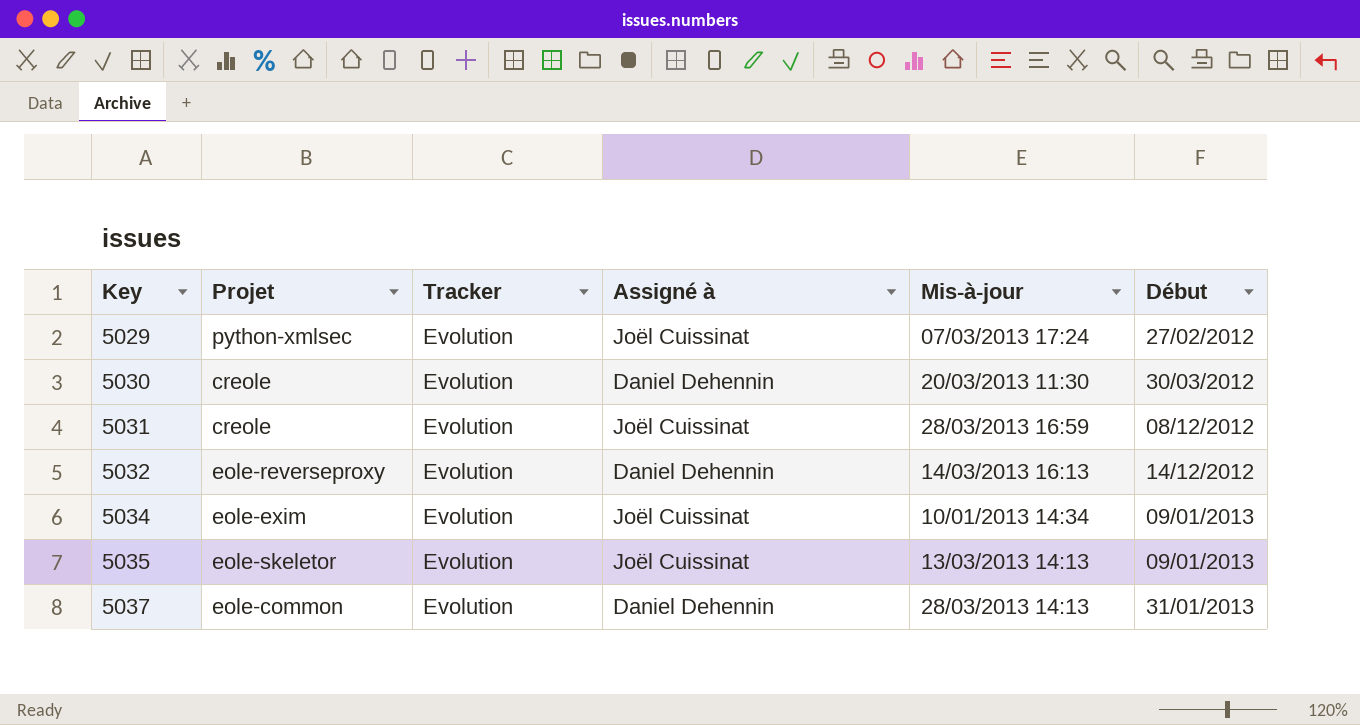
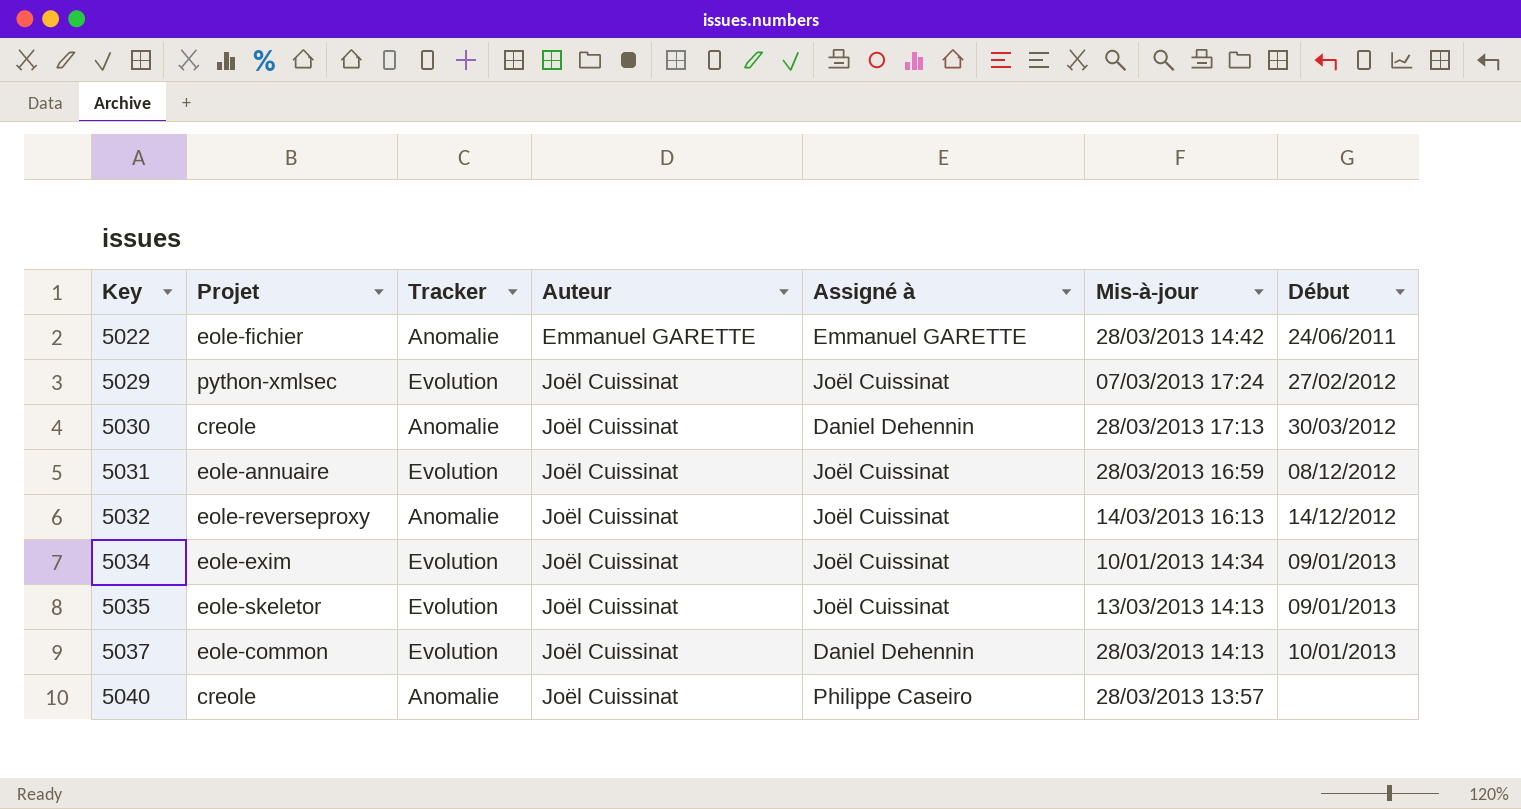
column Auteur | position: none -> 4
row 5022: none -> eole-fichier | Anomalie | Emmanuel GARETTE | Emmanuel GARETTE | 28/03/2013 14:42 | 24/06/2011
5030 | Tracker: Evolution -> Anomalie
5030 | Mis-à-jour: 20/03/2013 11:30 -> 28/03/2013 17:13
5031 | Projet: creole -> eole-annuaire
5032 | Tracker: Evolution -> Anomalie
5032 | Assigné à: Daniel Dehennin -> Joël Cuissinat
5037 | Début: 31/01/2013 -> 10/01/2013
row 5040: none -> creole | Anomalie | Joël Cuissinat | Philippe Caseiro | 28/03/2013 13:57 | none

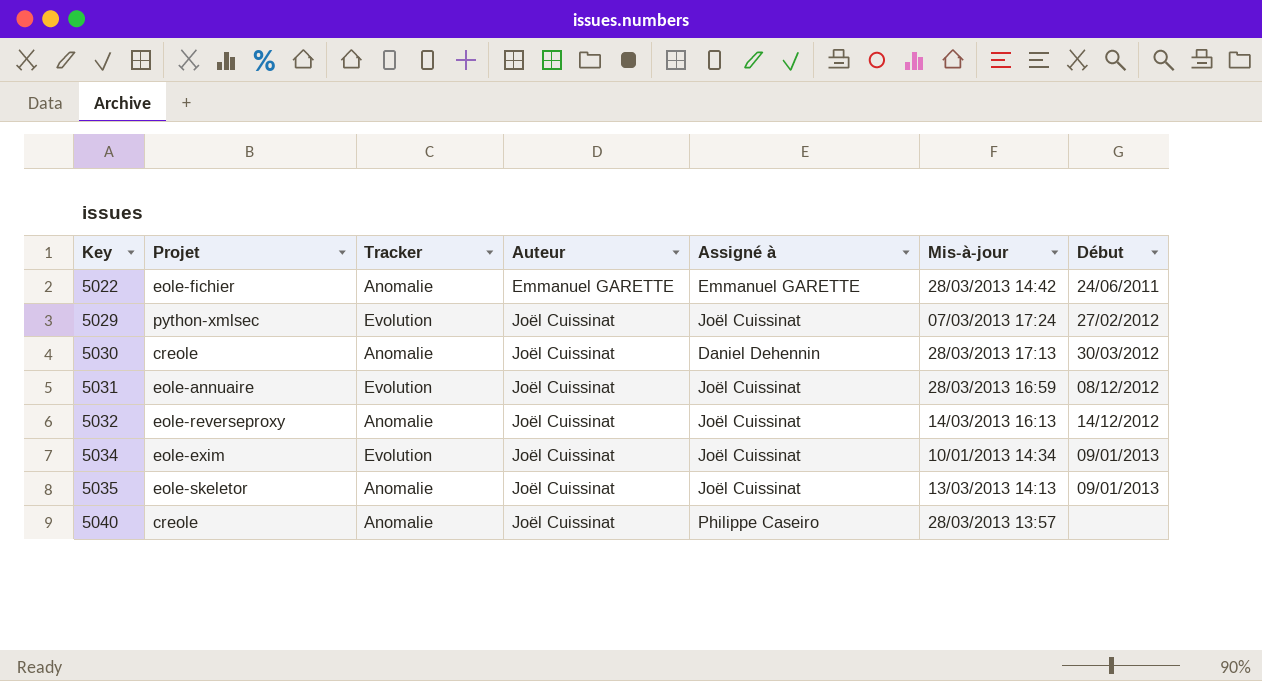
row 5037: eole-common | Evolution | Joël Cuissinat | Daniel Dehennin | 28/03/2013 14:13 | 10/01/2013 -> none
5035 | Tracker: Evolution -> Anomalie

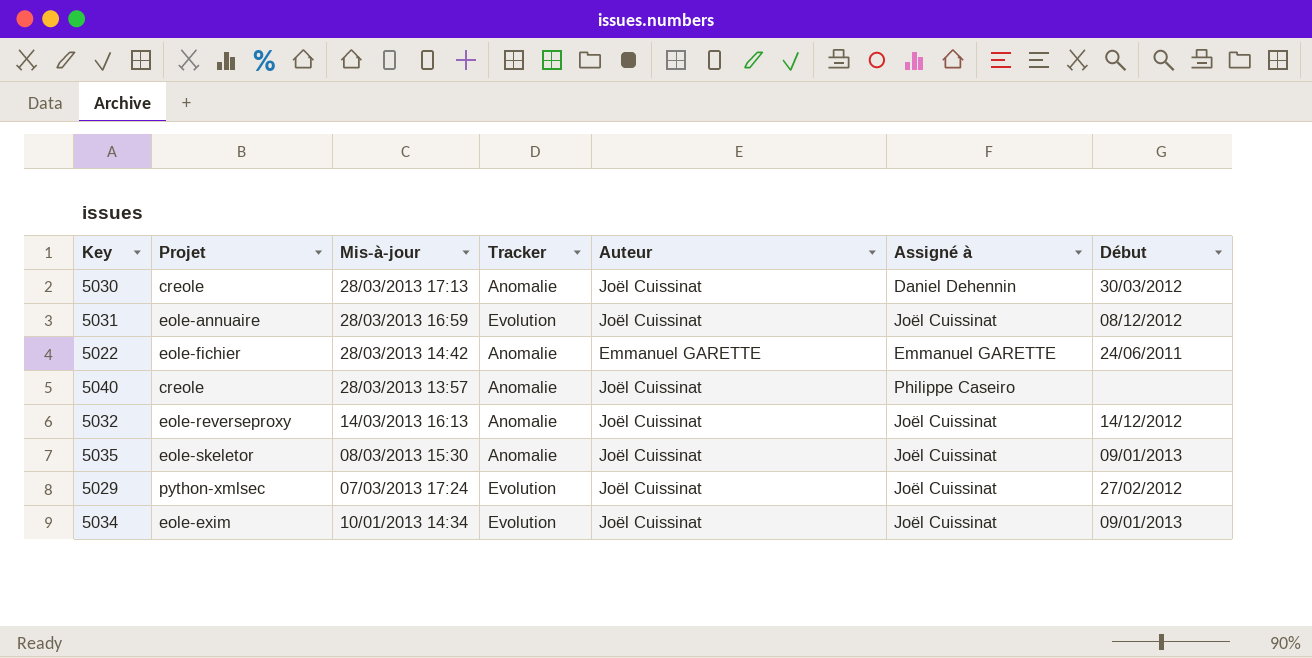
row order: Key ascending -> Mis-à-jour descending
column Mis-à-jour | position: 6 -> 3
5035 | Mis-à-jour: 13/03/2013 14:13 -> 08/03/2013 15:30

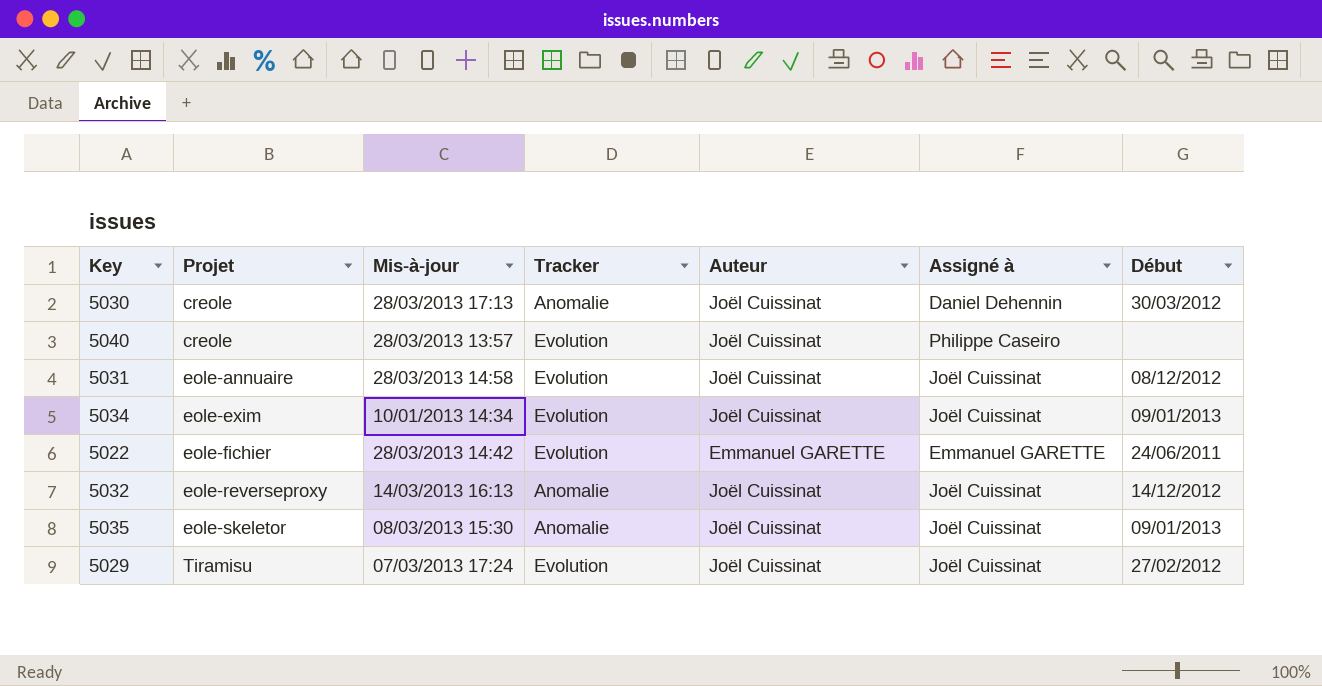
row order: Mis-à-jour descending -> Projet ascending
5040 | Tracker: Anomalie -> Evolution
5031 | Mis-à-jour: 28/03/2013 16:59 -> 28/03/2013 14:58
5022 | Tracker: Anomalie -> Evolution
5029 | Projet: python-xmlsec -> Tiramisu

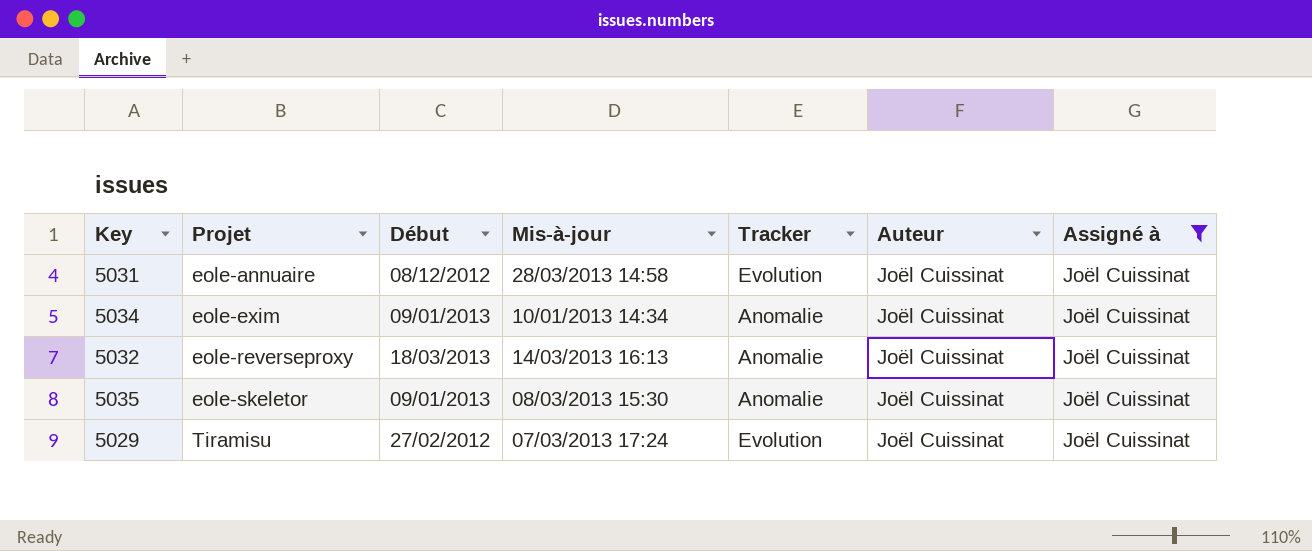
filter: none -> Assigné à = Joël Cuissinat
column Début | position: 7 -> 3
5034 | Tracker: Evolution -> Anomalie
5032 | Début: 14/12/2012 -> 18/03/2013

